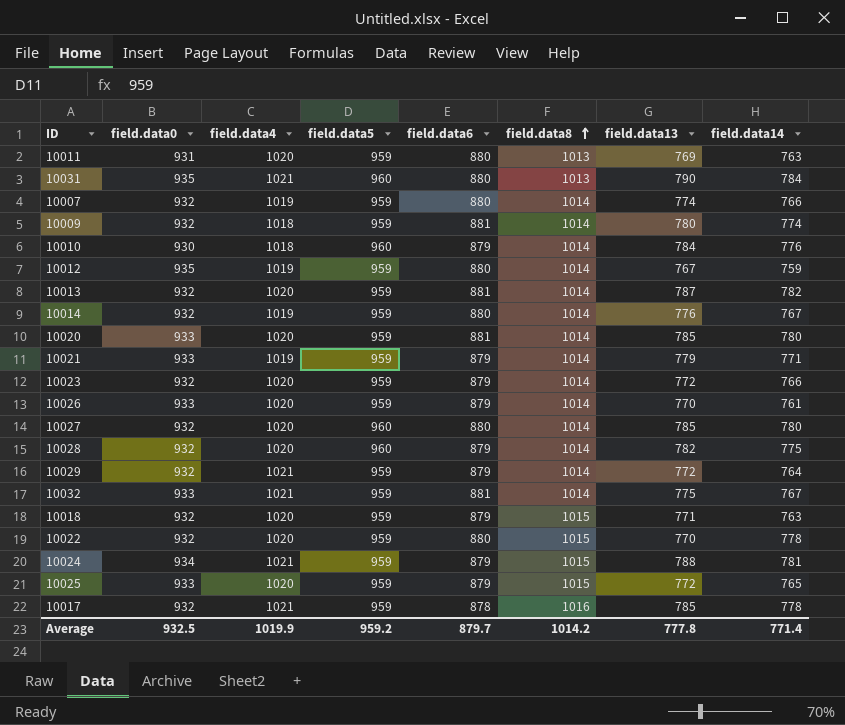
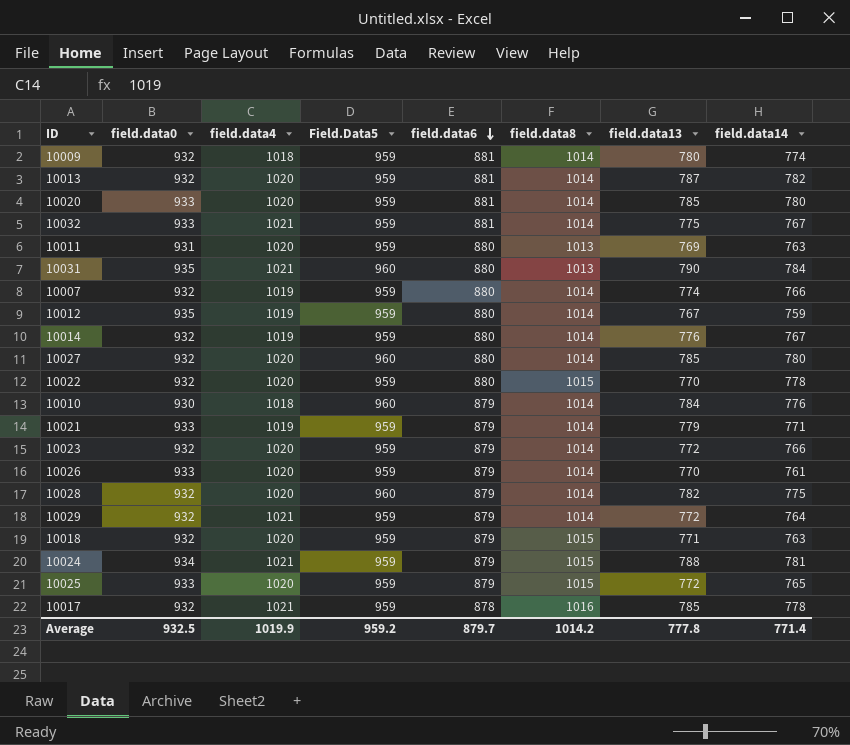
row order: field.data8 ascending -> field.data6 descending
column name: field.data5 -> Field.Data5

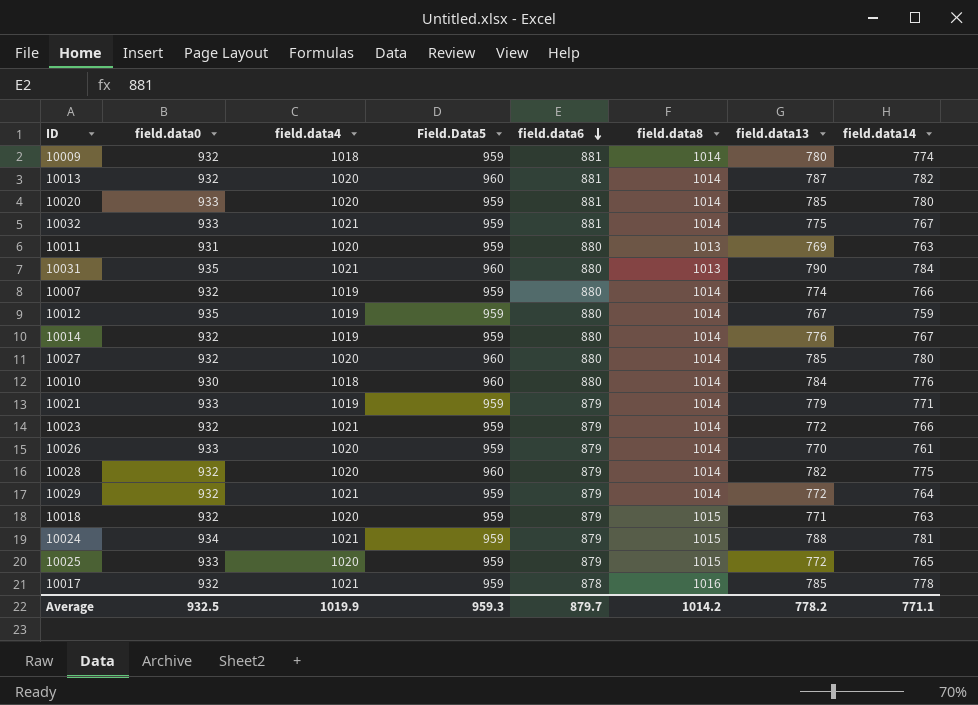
row 10022: 932 | 1020 | 959 | 880 | 1015 | 770 | 778 -> none
10013 | Field.Data5: 959 -> 960
10010 | field.data6: 879 -> 880
10023 | field.data4: 1020 -> 1021
Average | Field.Data5: 959.2 -> 959.3
Average | field.data13: 777.8 -> 778.2
Average | field.data14: 771.4 -> 771.1

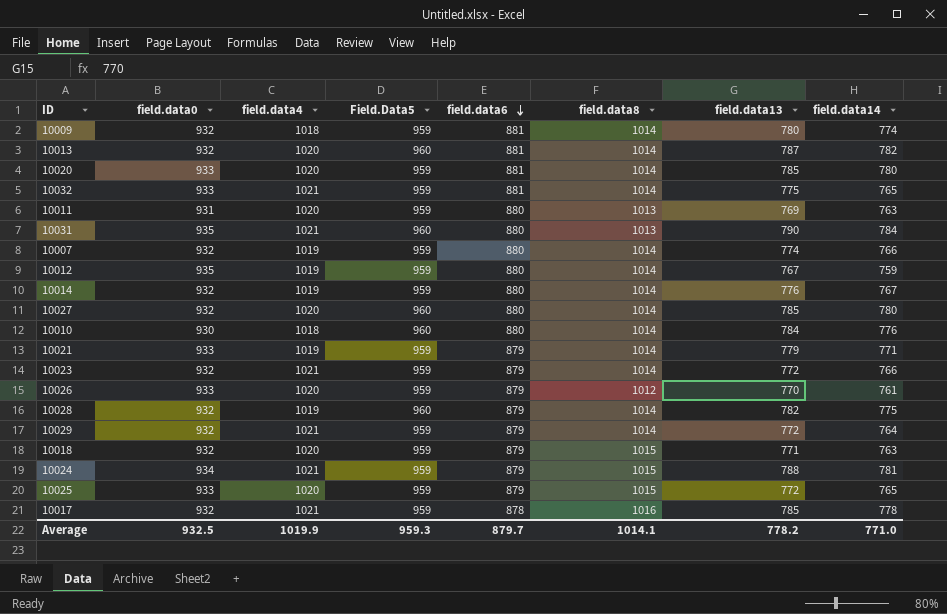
10032 | field.data14: 767 -> 765
10026 | field.data8: 1014 -> 1012
10028 | field.data4: 1020 -> 1019
Average | field.data8: 1014.2 -> 1014.1
Average | field.data14: 771.1 -> 771.0

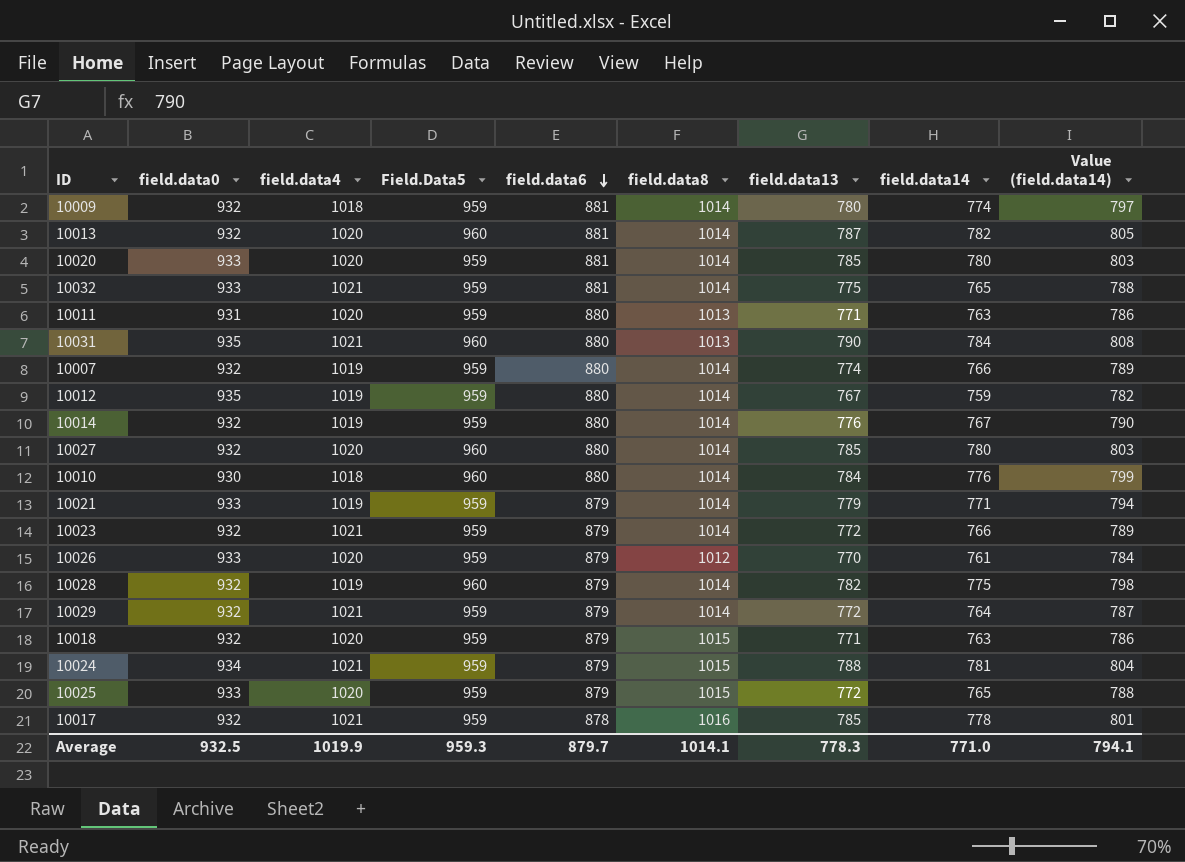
column Value (field.data14) | formula: none -> [field.data14] * 1.03
10011 | field.data13: 769 -> 771
Average | field.data13: 778.2 -> 778.3

